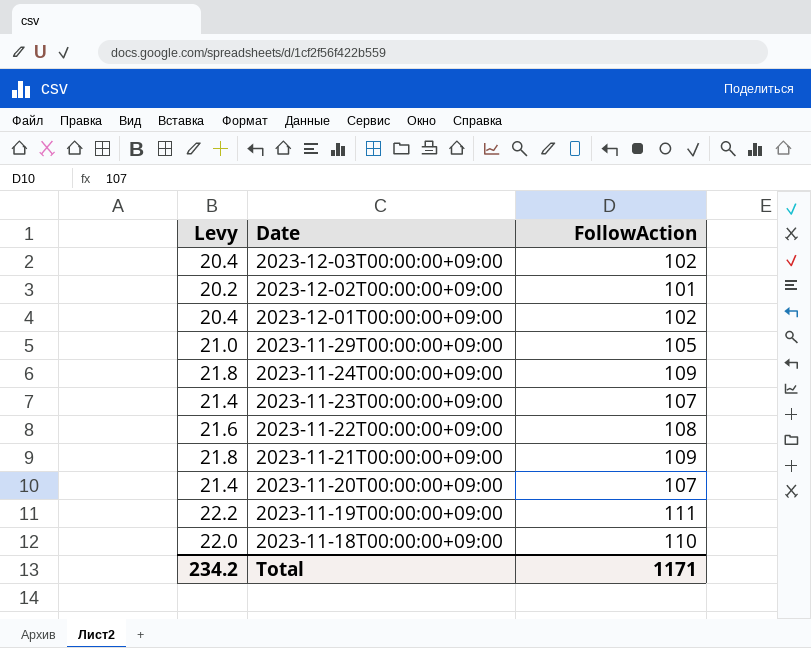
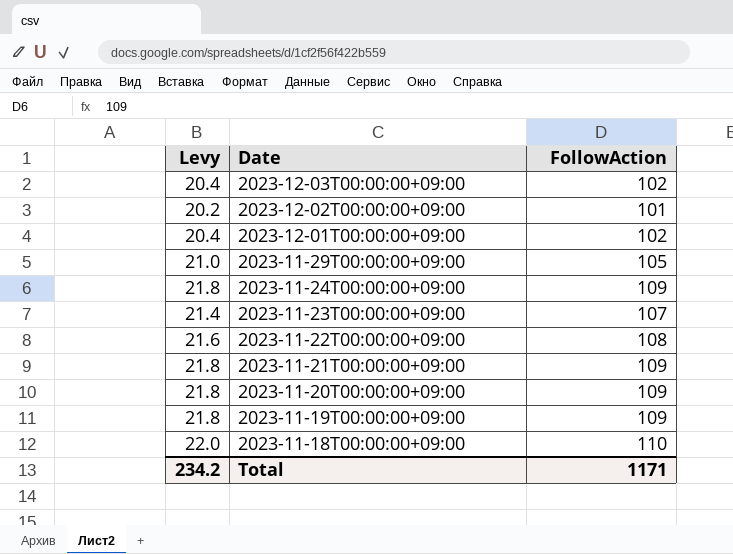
2023-11-20T00:00:00+09:00 | Levy: 21.4 -> 21.8
2023-11-20T00:00:00+09:00 | FollowAction: 107 -> 109
2023-11-19T00:00:00+09:00 | Levy: 22.2 -> 21.8
2023-11-19T00:00:00+09:00 | FollowAction: 111 -> 109

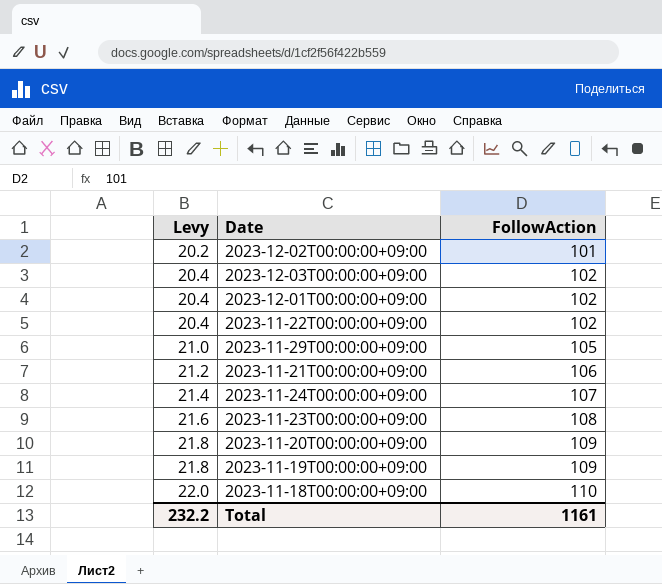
row order: Date descending -> Levy ascending
2023-11-22T00:00:00+09:00 | Levy: 21.6 -> 20.4
2023-11-22T00:00:00+09:00 | FollowAction: 108 -> 102
2023-11-21T00:00:00+09:00 | Levy: 21.8 -> 21.2
2023-11-21T00:00:00+09:00 | FollowAction: 109 -> 106
2023-11-24T00:00:00+09:00 | Levy: 21.8 -> 21.4
2023-11-24T00:00:00+09:00 | FollowAction: 109 -> 107
2023-11-23T00:00:00+09:00 | Levy: 21.4 -> 21.6
2023-11-23T00:00:00+09:00 | FollowAction: 107 -> 108
Total | Levy: 234.2 -> 232.2
Total | FollowAction: 1171 -> 1161

